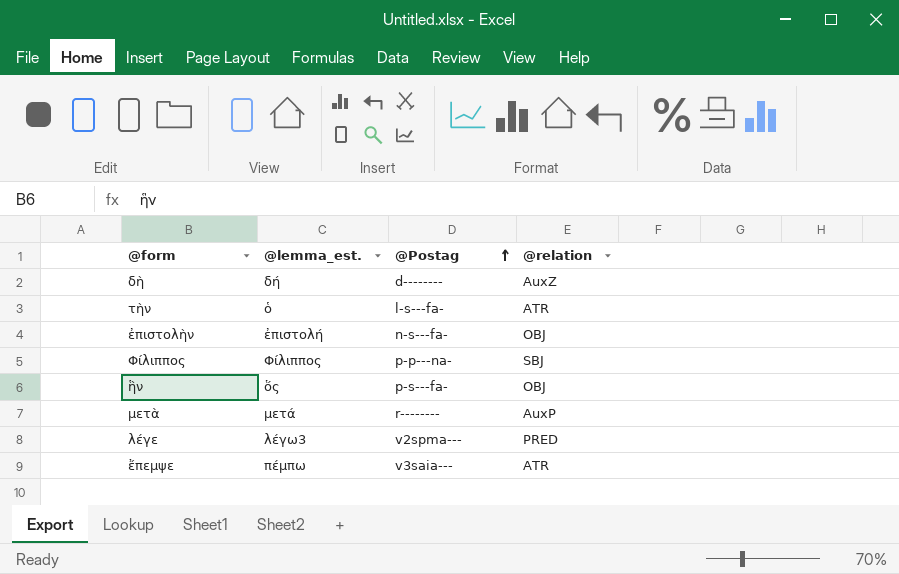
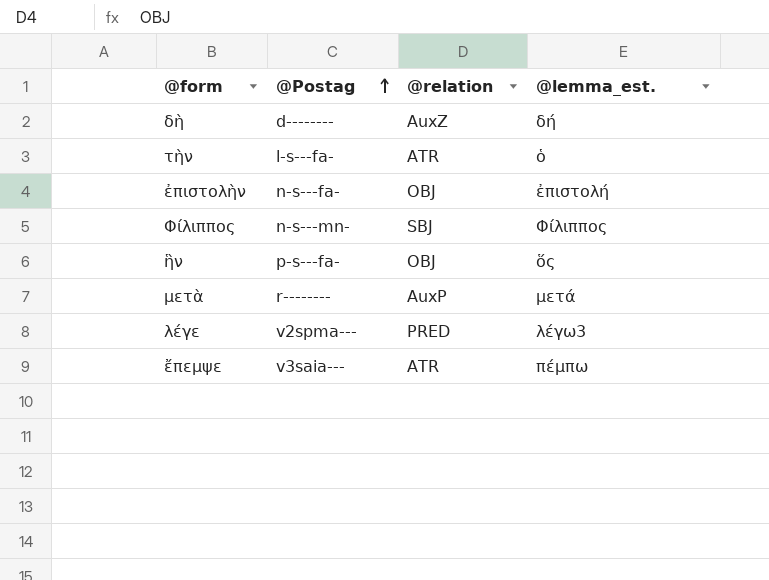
column @lemma_est. | position: 2 -> 4
Φίλιππος | @Postag: p-p---na- -> n-s---mn-

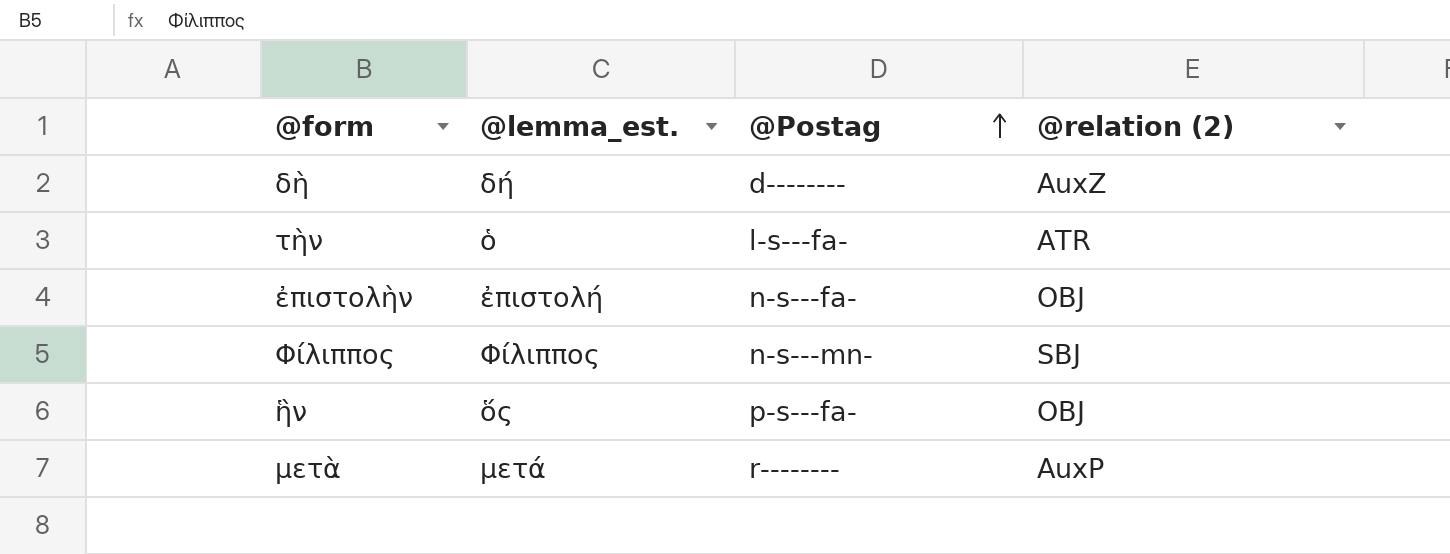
column @lemma_est. | position: 4 -> 2
column name: @relation -> @relation (2)
row λέγε: v2spma--- | PRED | λέγω3 -> none
row ἔπεμψε: v3saia--- | ATR | πέμπω -> none

